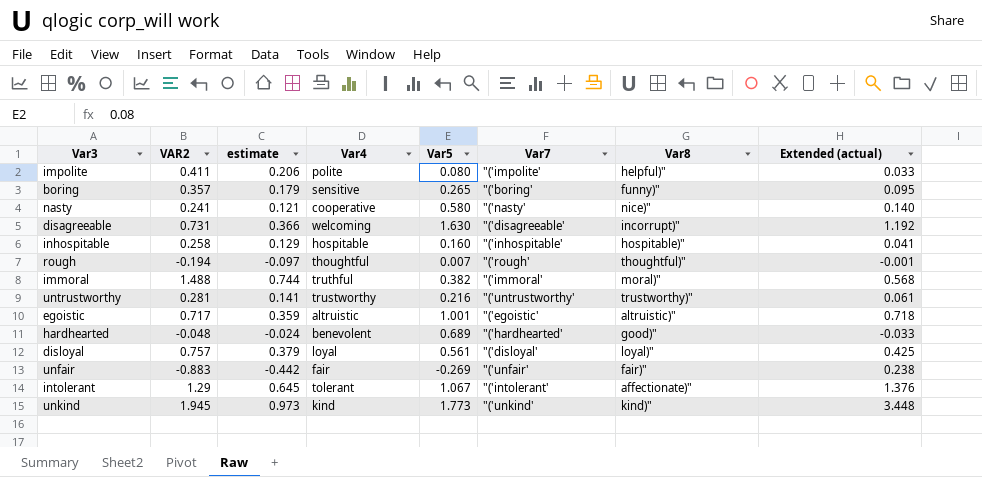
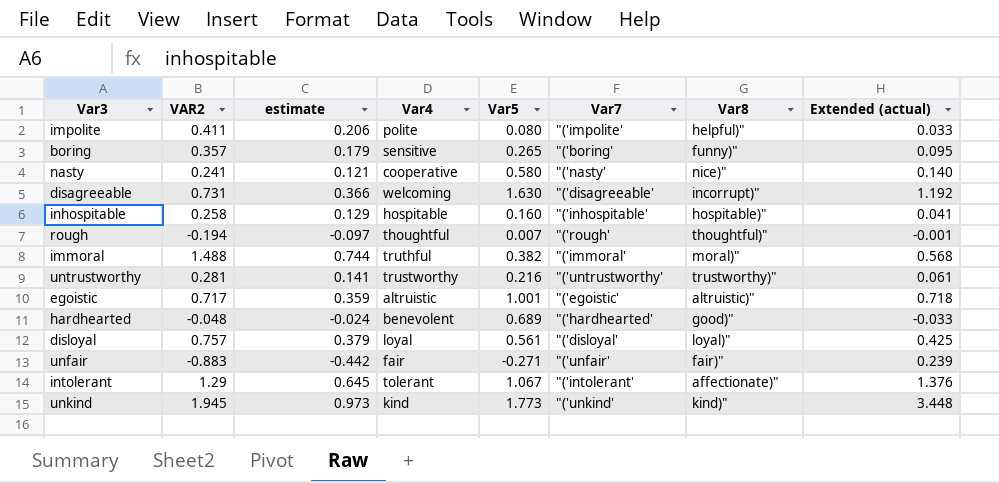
unfair | Var5: -0.269 -> -0.271
unfair | Extended (actual): 0.238 -> 0.239

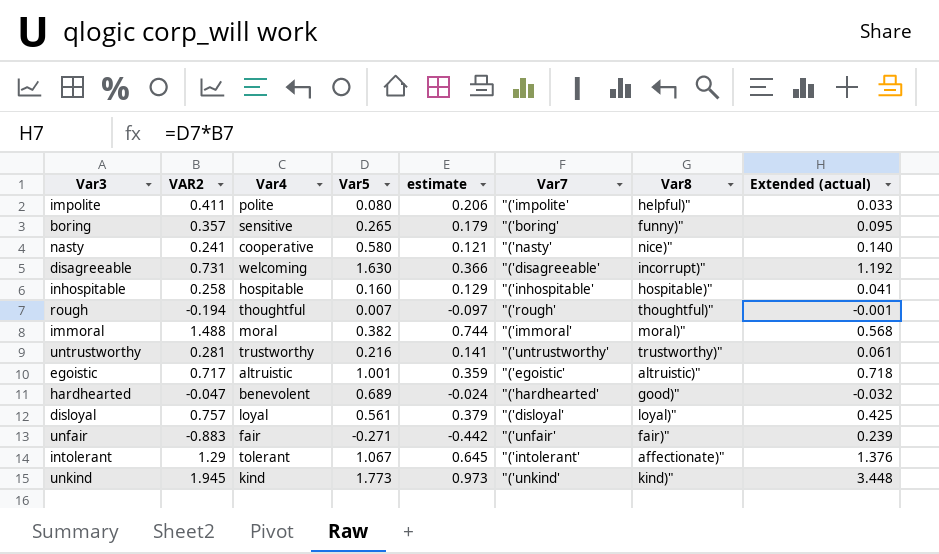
column estimate | position: 3 -> 5
immoral | Var4: truthful -> moral
hardhearted | VAR2: -0.048 -> -0.047
hardhearted | Extended (actual): -0.033 -> -0.032

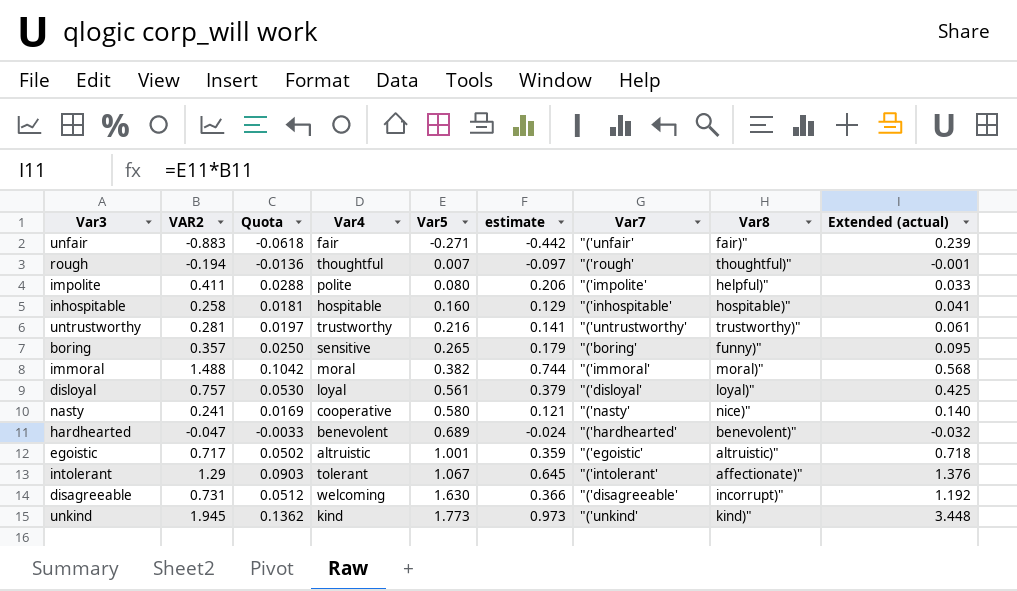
row order: none -> Var5 ascending
column Quota | formula: none -> [VAR2] * 0.07
hardhearted | Var8: good)" -> benevolent)"

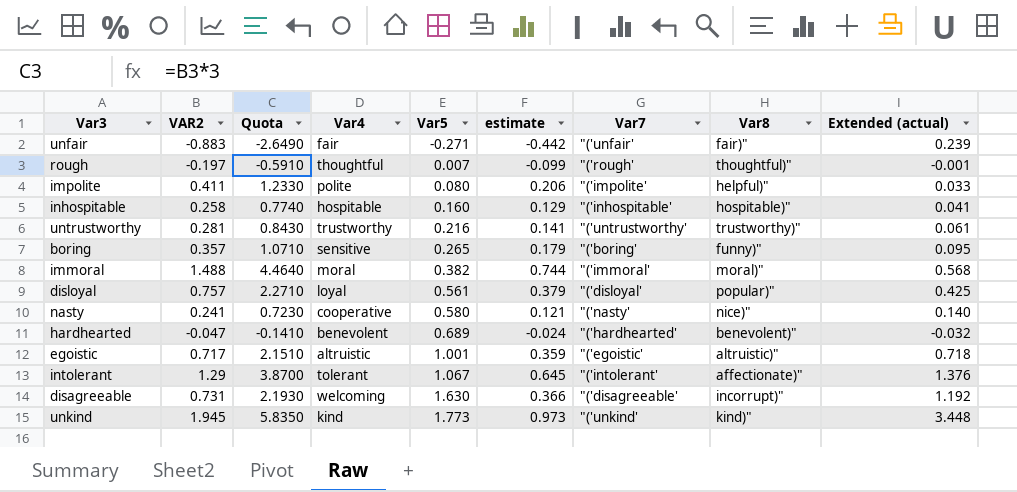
column Quota | formula: [VAR2] * 0.07 -> [VAR2] * 3
rough | VAR2: -0.194 -> -0.197
rough | estimate: -0.097 -> -0.099
disloyal | Var8: loyal)" -> popular)"

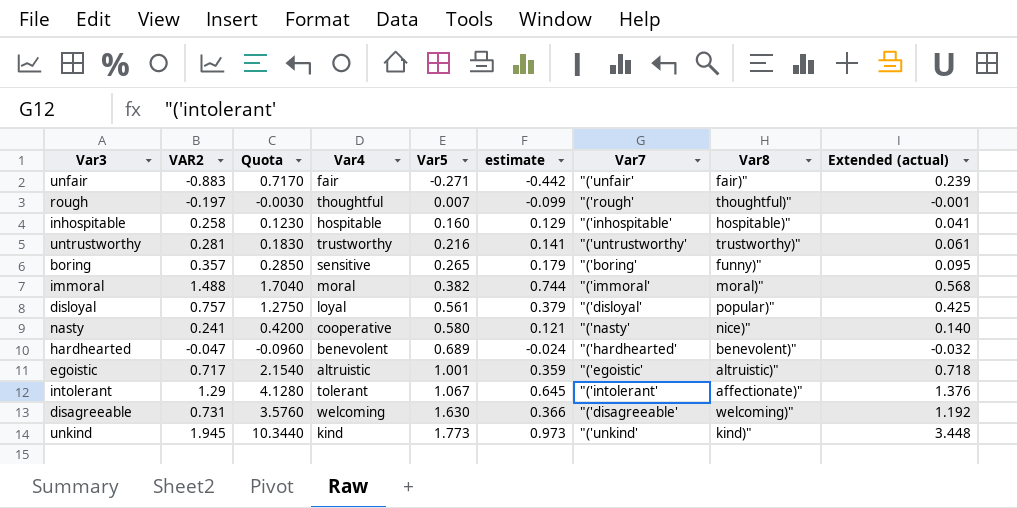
column Quota | formula: [VAR2] * 3 -> [Extended (actual)] * 3
row impolite: 0.411 | 1.2330 | polite | 0.080 | 0.206 | "('impolite' | helpful)" | 0.033 -> none
disagreeable | Var8: incorrupt)" -> welcoming)"

